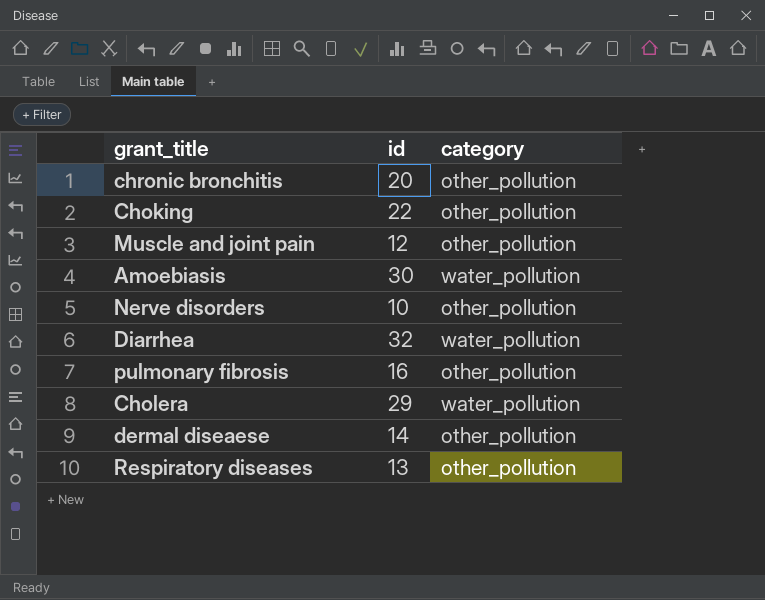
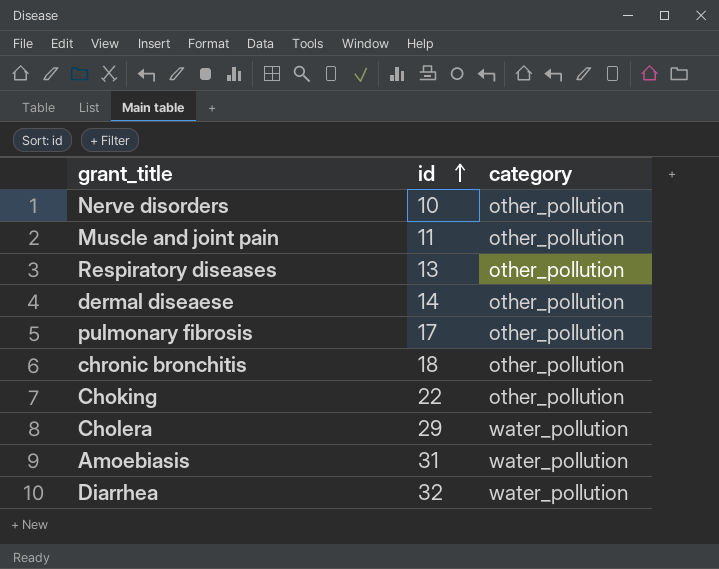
row order: none -> id ascending
Muscle and joint pain | id: 12 -> 11
pulmonary fibrosis | id: 16 -> 17
chronic bronchitis | id: 20 -> 18
Amoebiasis | id: 30 -> 31

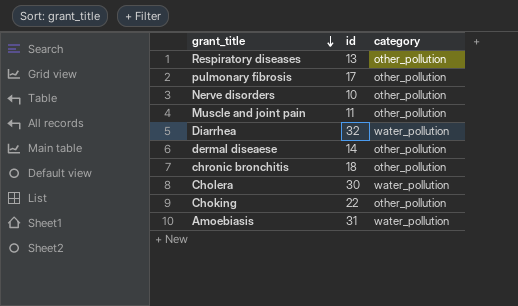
row order: id ascending -> grant_title descending
Cholera | id: 29 -> 30

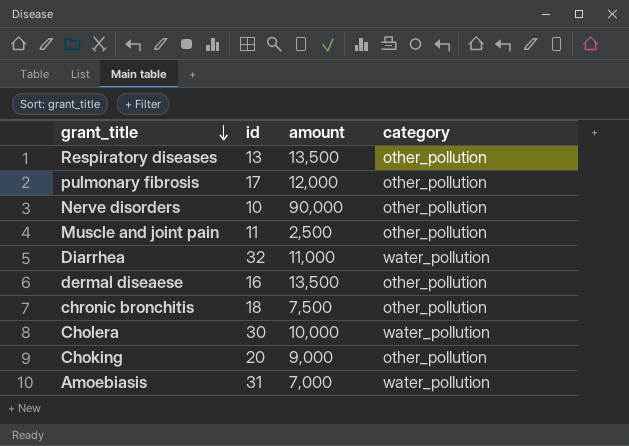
column amount | position: none -> 3
dermal diseaese | id: 14 -> 16
Choking | id: 22 -> 20

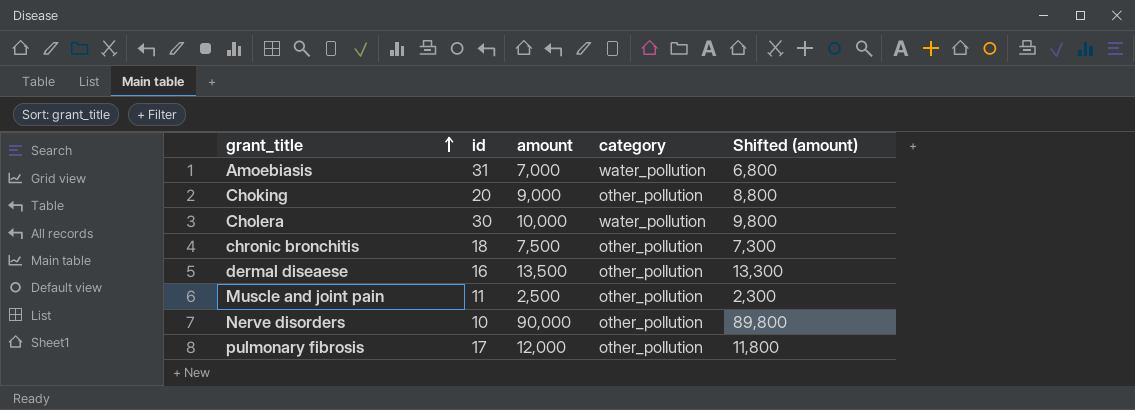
row order: grant_title descending -> grant_title ascending
column Shifted (amount) | formula: none -> [amount] - 200
row Respiratory diseases: 13 | 13,500 | other_pollution -> none
row Diarrhea: 32 | 11,000 | water_pollution -> none

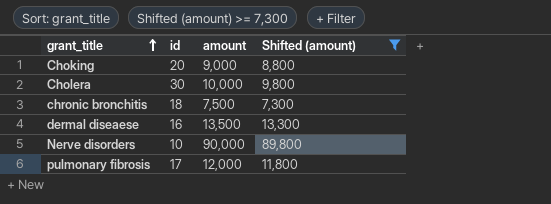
filter: none -> Shifted (amount) >= 7,300
column category | position: 4 -> none

